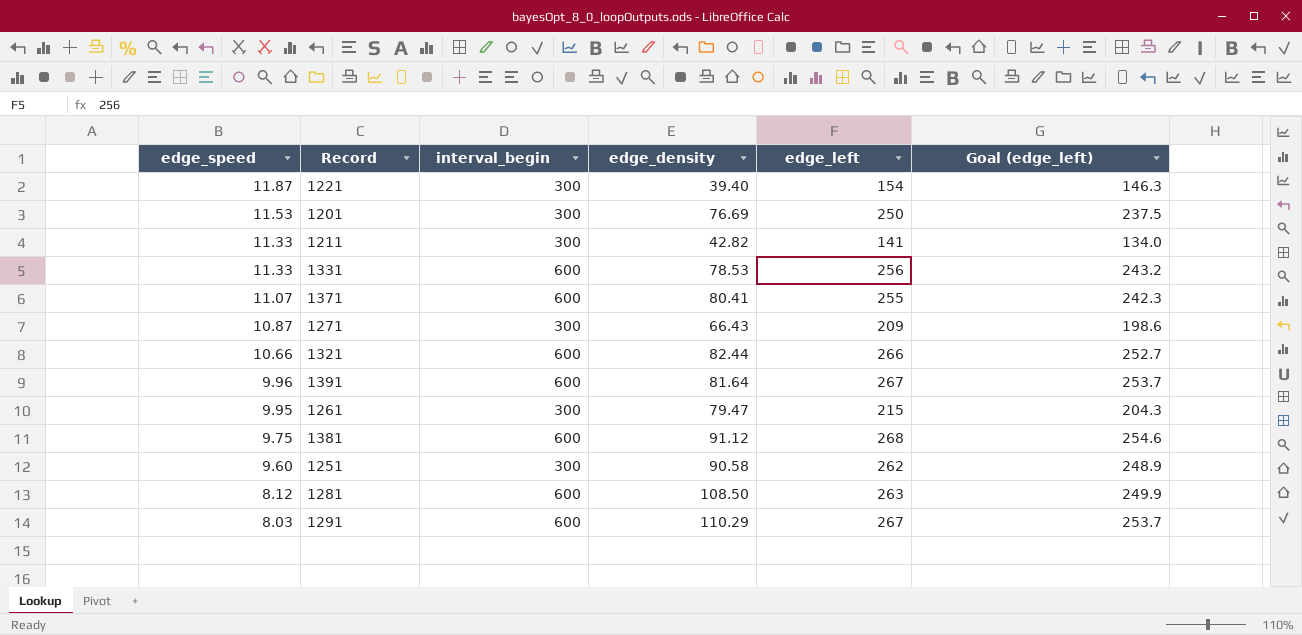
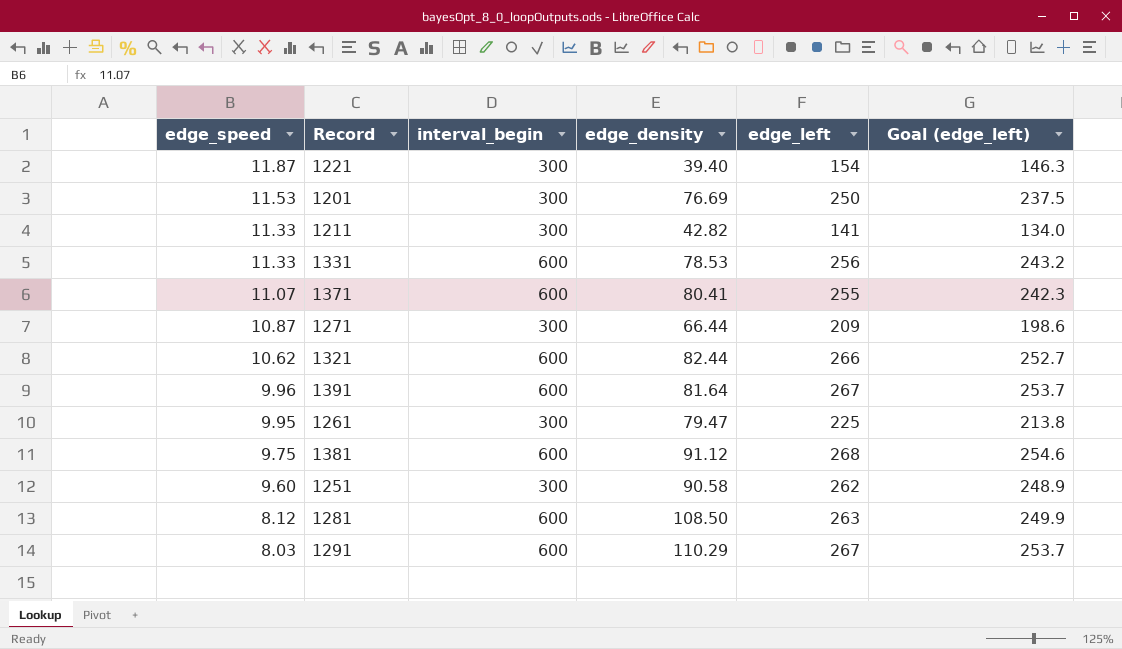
1271 | edge_density: 66.43 -> 66.44
1321 | edge_speed: 10.66 -> 10.62
1261 | edge_left: 215 -> 225
1261 | Goal (edge_left): 204.3 -> 213.8

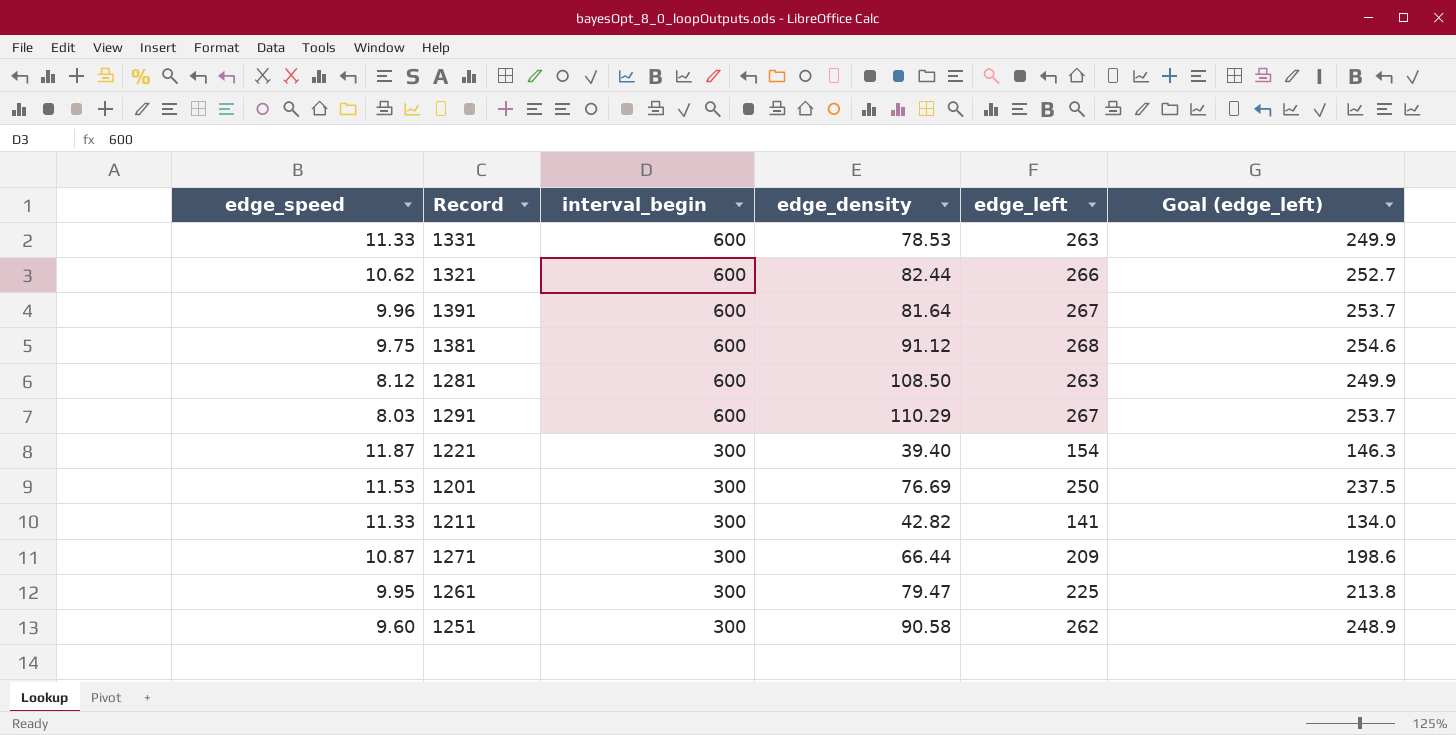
row order: edge_speed descending -> interval_begin descending
row 1371: 11.07 | 600 | 80.41 | 255 | 242.3 -> none
1331 | edge_left: 256 -> 263
1331 | Goal (edge_left): 243.2 -> 249.9

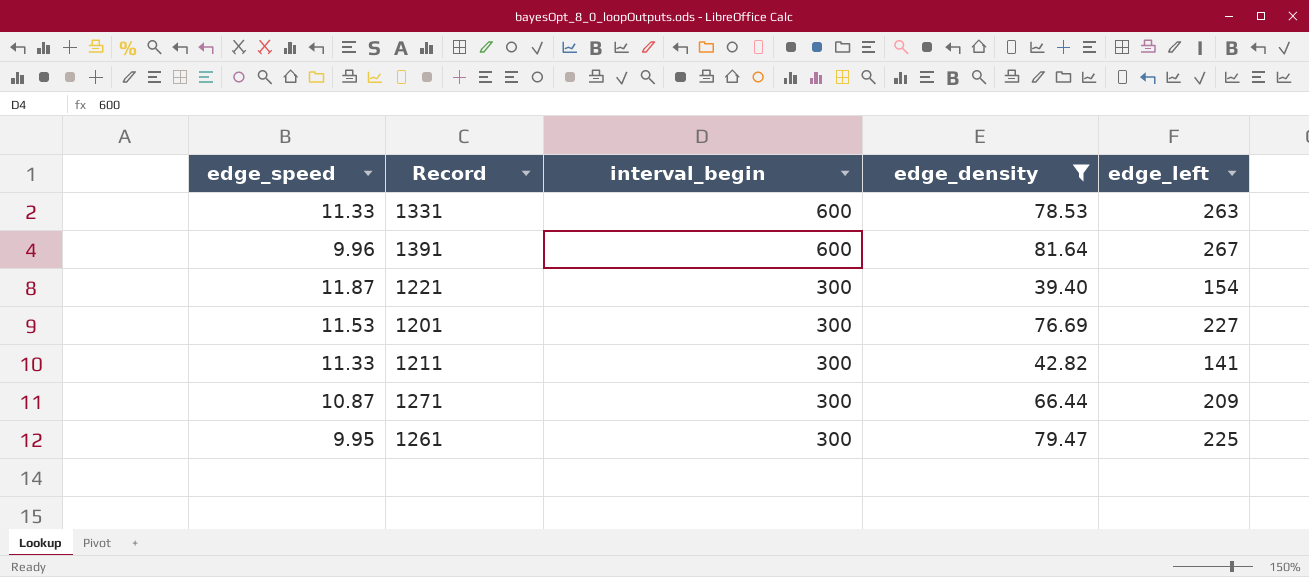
filter: none -> edge_density <= 81.64
column Goal (edge_left) | formula: [edge_left] * 0.95 -> none
1201 | edge_left: 250 -> 227

